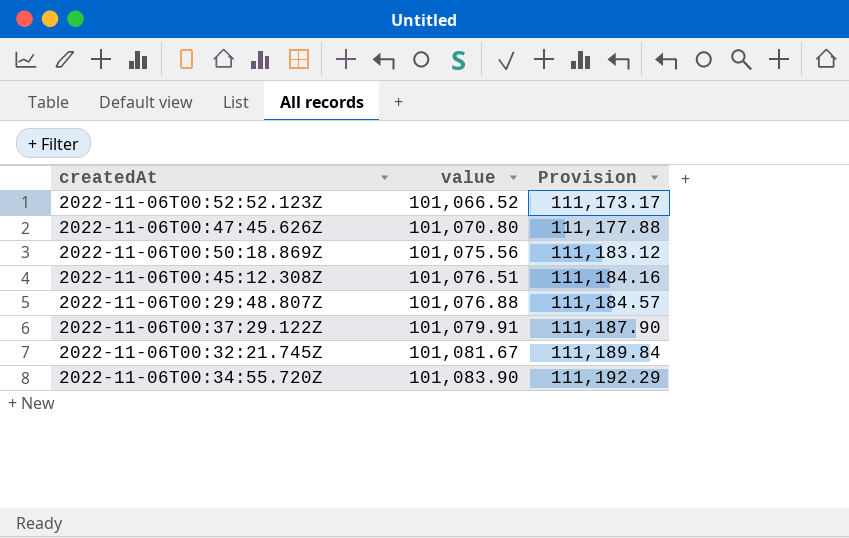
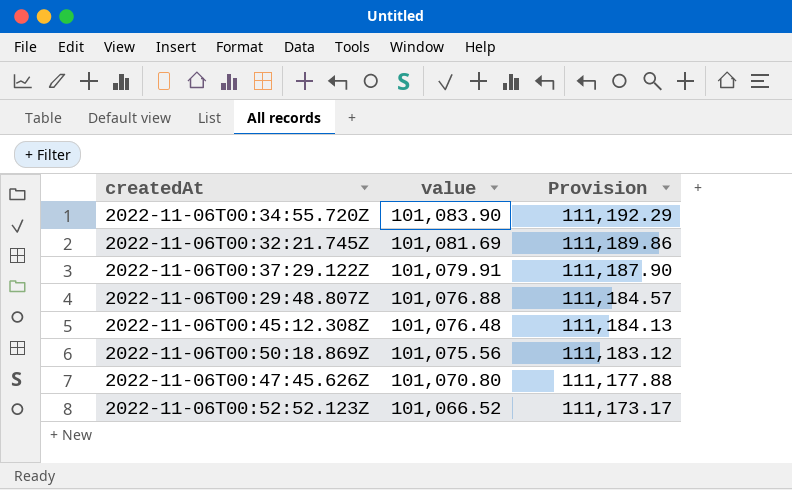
row order: value ascending -> value descending
2022-11-06T00:32:21.745Z | value: 101,081.67 -> 101,081.69
2022-11-06T00:32:21.745Z | Provision: 111,189.84 -> 111,189.86
2022-11-06T00:45:12.308Z | value: 101,076.51 -> 101,076.48
2022-11-06T00:45:12.308Z | Provision: 111,184.16 -> 111,184.13

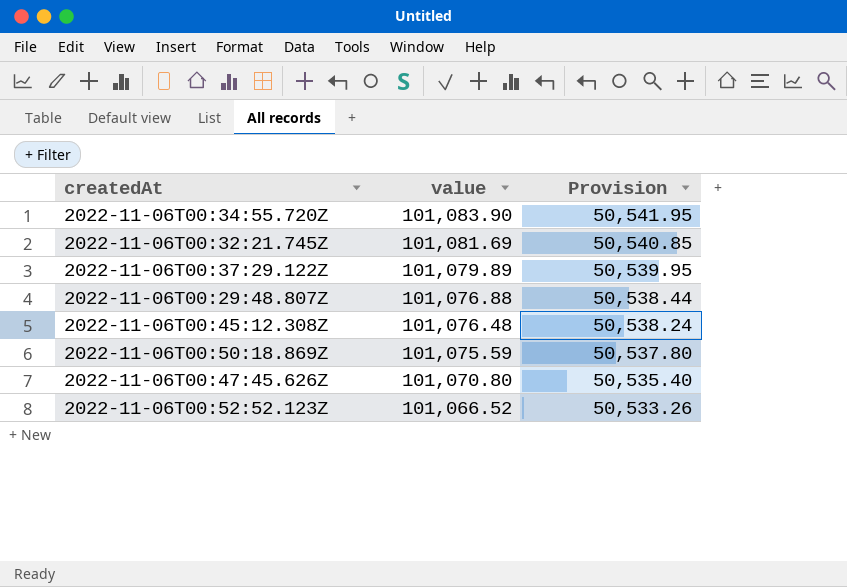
column Provision | formula: [value] * 1.1 -> [value] * 0.5
2022-11-06T00:37:29.122Z | value: 101,079.91 -> 101,079.89
2022-11-06T00:50:18.869Z | value: 101,075.56 -> 101,075.59

